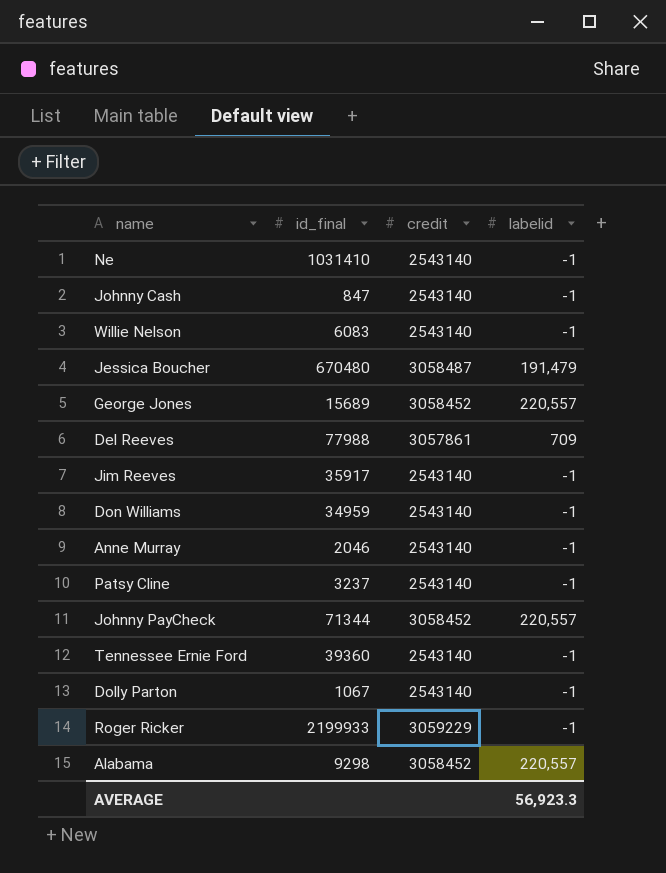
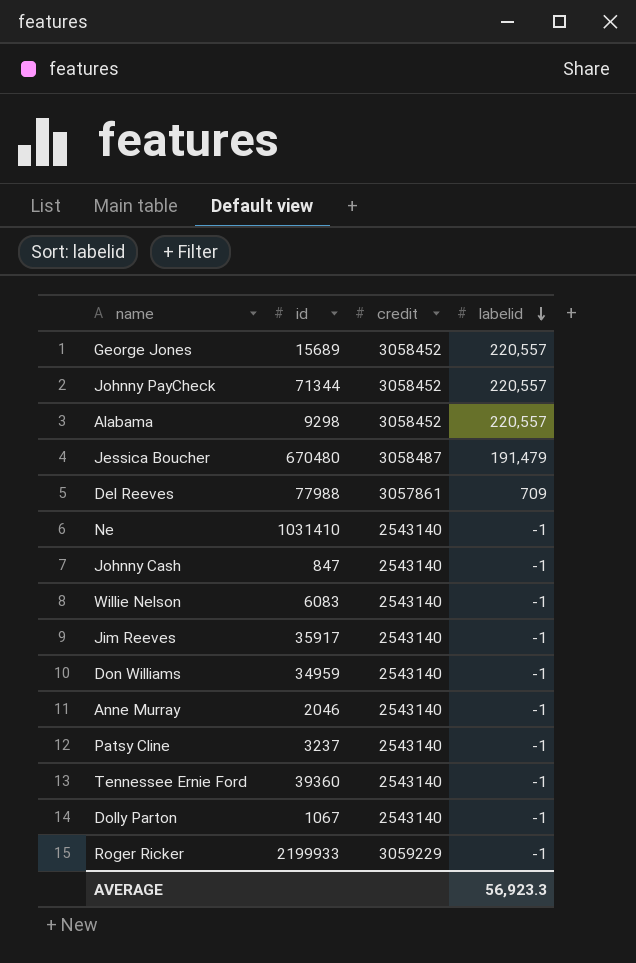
row order: none -> labelid descending
column name: id_final -> id

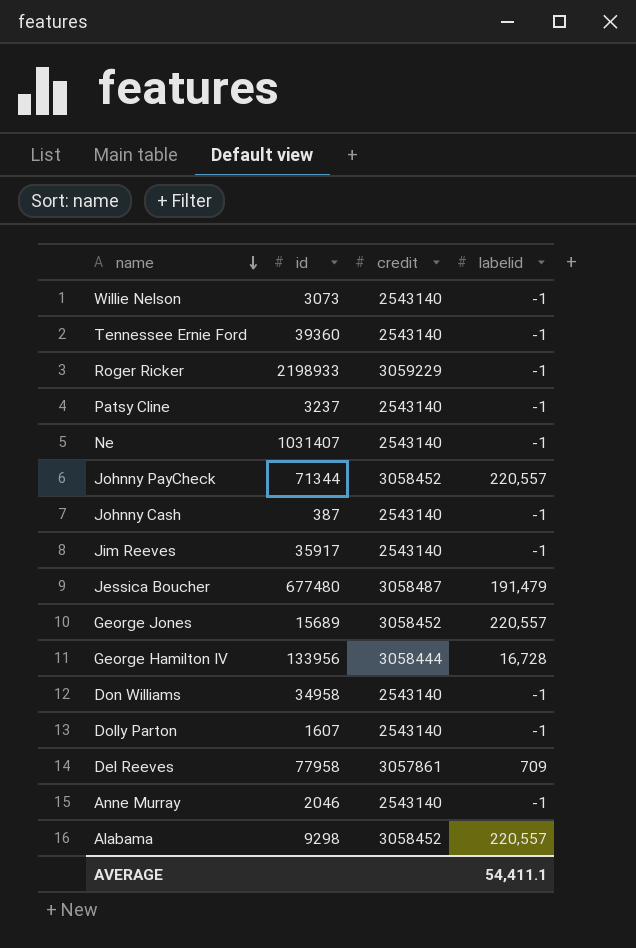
row order: labelid descending -> name descending
Willie Nelson | id: 6083 -> 3073
Roger Ricker | id: 2199933 -> 2198933
Ne | id: 1031410 -> 1031407
Johnny Cash | id: 847 -> 387
Jessica Boucher | id: 670480 -> 677480
row George Hamilton IV: none -> 133956 | 3058444 | 16,728
Don Williams | id: 34959 -> 34958
Dolly Parton | id: 1067 -> 1607
Del Reeves | id: 77988 -> 77958
AVERAGE | labelid: 56,923.3 -> 54,411.1

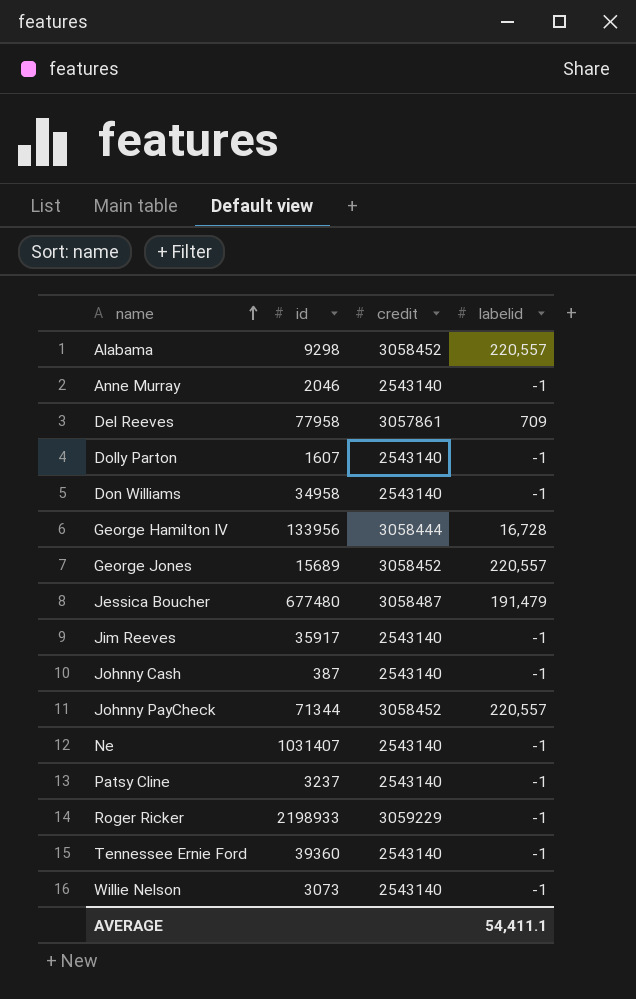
row order: name descending -> name ascending

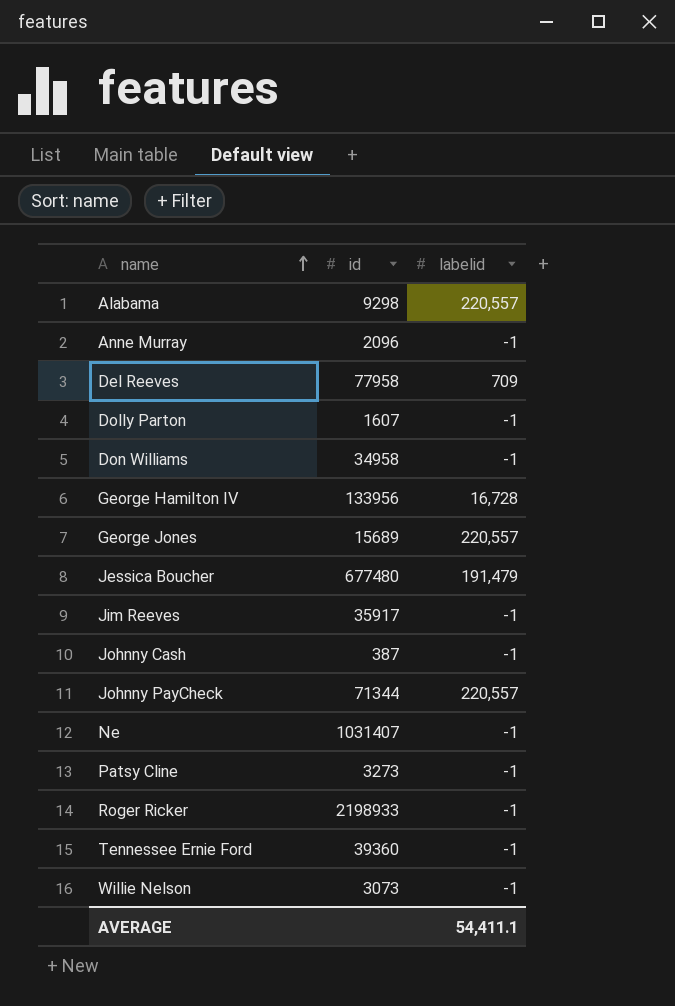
column credit | position: 3 -> none
Anne Murray | id: 2046 -> 2096
Patsy Cline | id: 3237 -> 3273

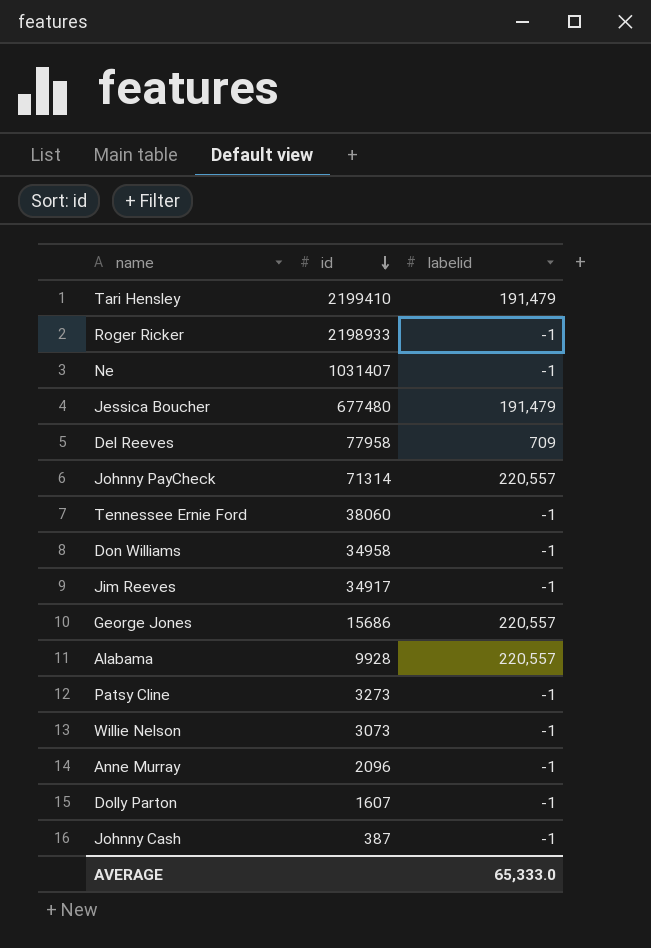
row order: name ascending -> id descending
row George Hamilton IV: 133956 | 16,728 -> none
row Tari Hensley: none -> 2199410 | 191,479
Johnny PayCheck | id: 71344 -> 71314
Tennessee Ernie Ford | id: 39360 -> 38060
Jim Reeves | id: 35917 -> 34917
George Jones | id: 15689 -> 15686
Alabama | id: 9298 -> 9928
AVERAGE | labelid: 54,411.1 -> 65,333.0

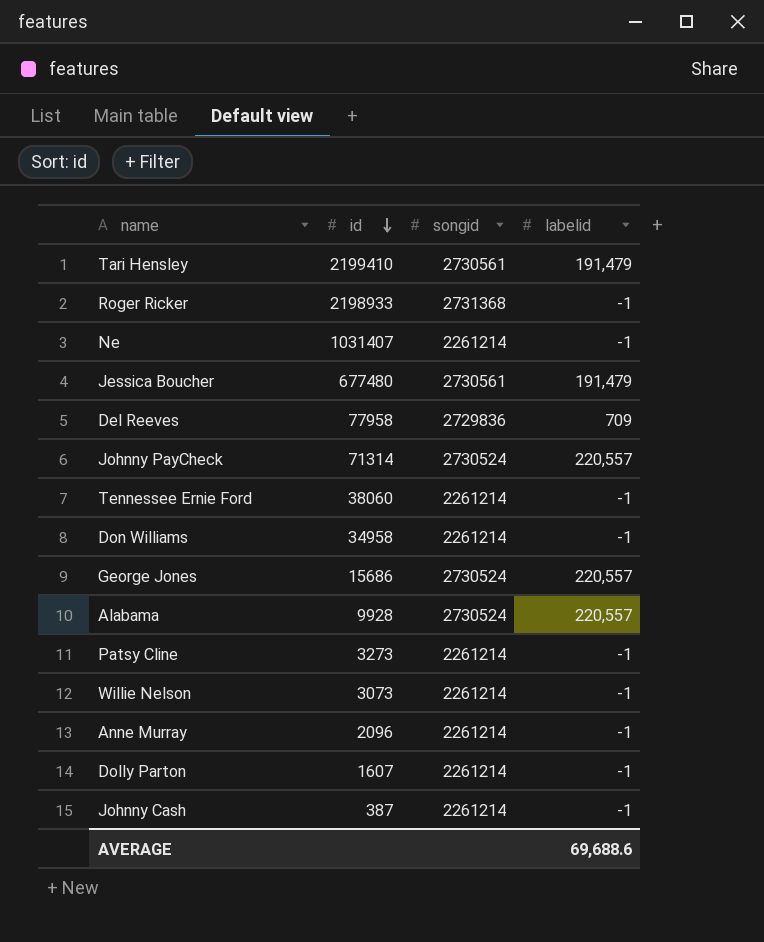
column songid | position: none -> 3
row Jim Reeves: 34917 | -1 -> none
AVERAGE | labelid: 65,333.0 -> 69,688.6

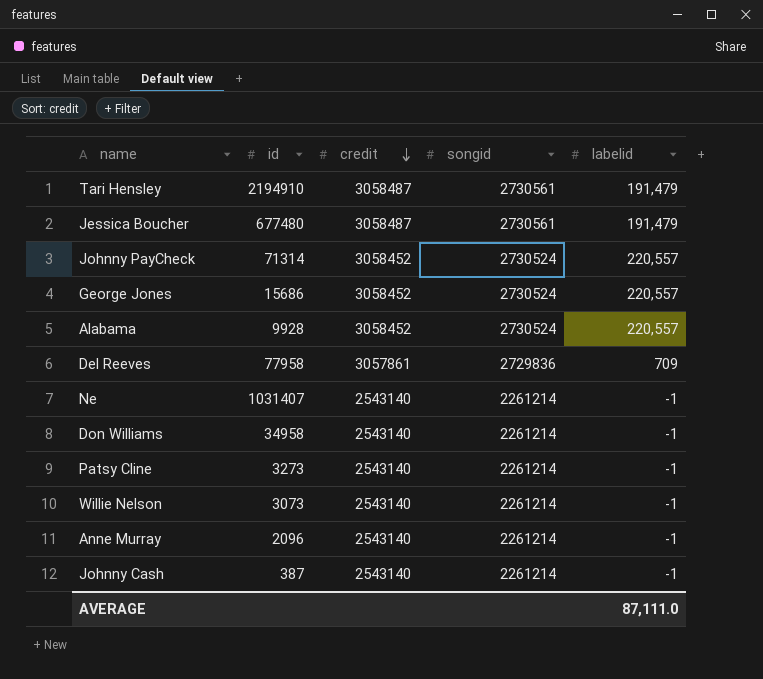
row order: id descending -> credit descending
column credit | position: none -> 3
row Roger Ricker: 2198933 | 2731368 | -1 -> none
row Tennessee Ernie Ford: 38060 | 2261214 | -1 -> none
row Dolly Parton: 1607 | 2261214 | -1 -> none
Tari Hensley | id: 2199410 -> 2194910
AVERAGE | labelid: 69,688.6 -> 87,111.0

